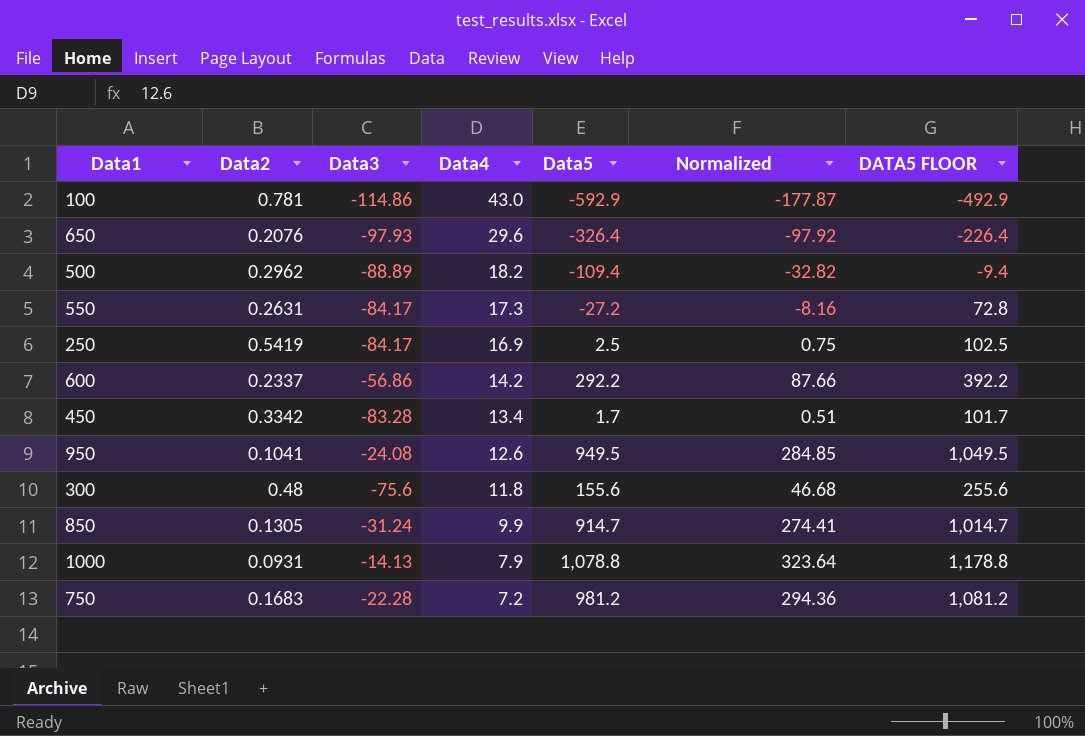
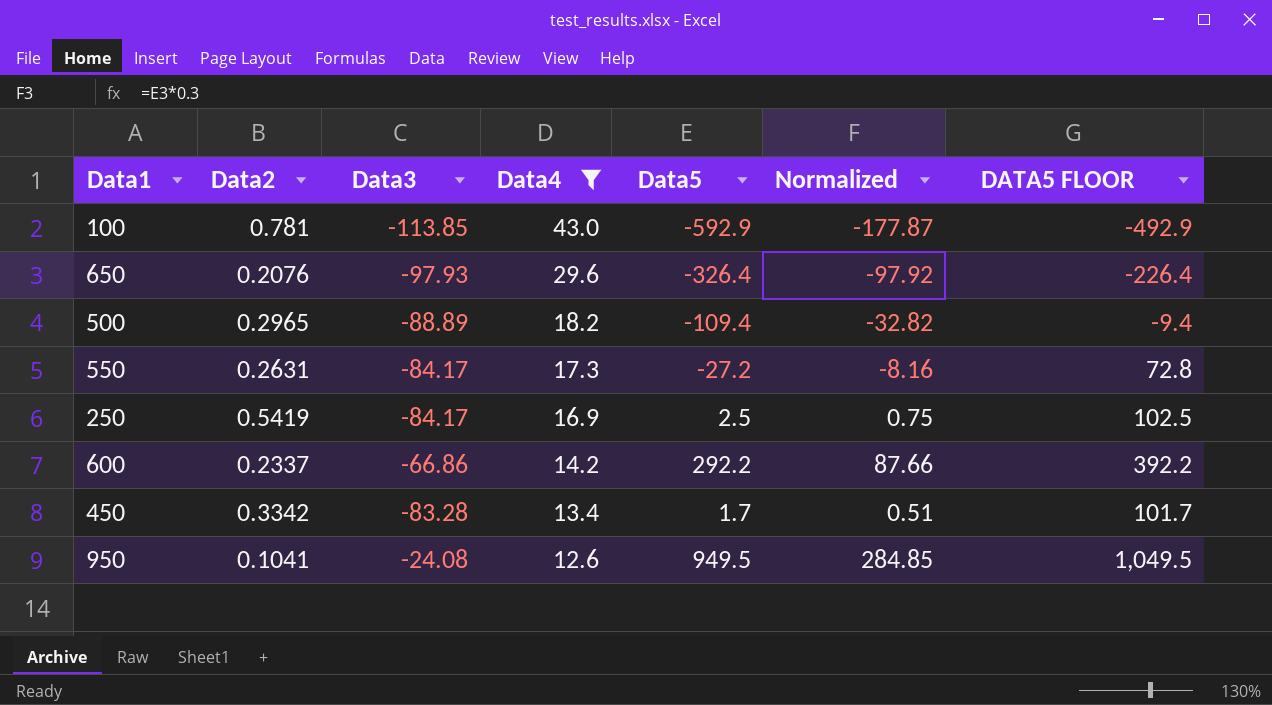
filter: none -> Data4 >= 12.6
100 | Data3: -114.86 -> -113.85
500 | Data2: 0.2962 -> 0.2965
600 | Data3: -56.86 -> -66.86

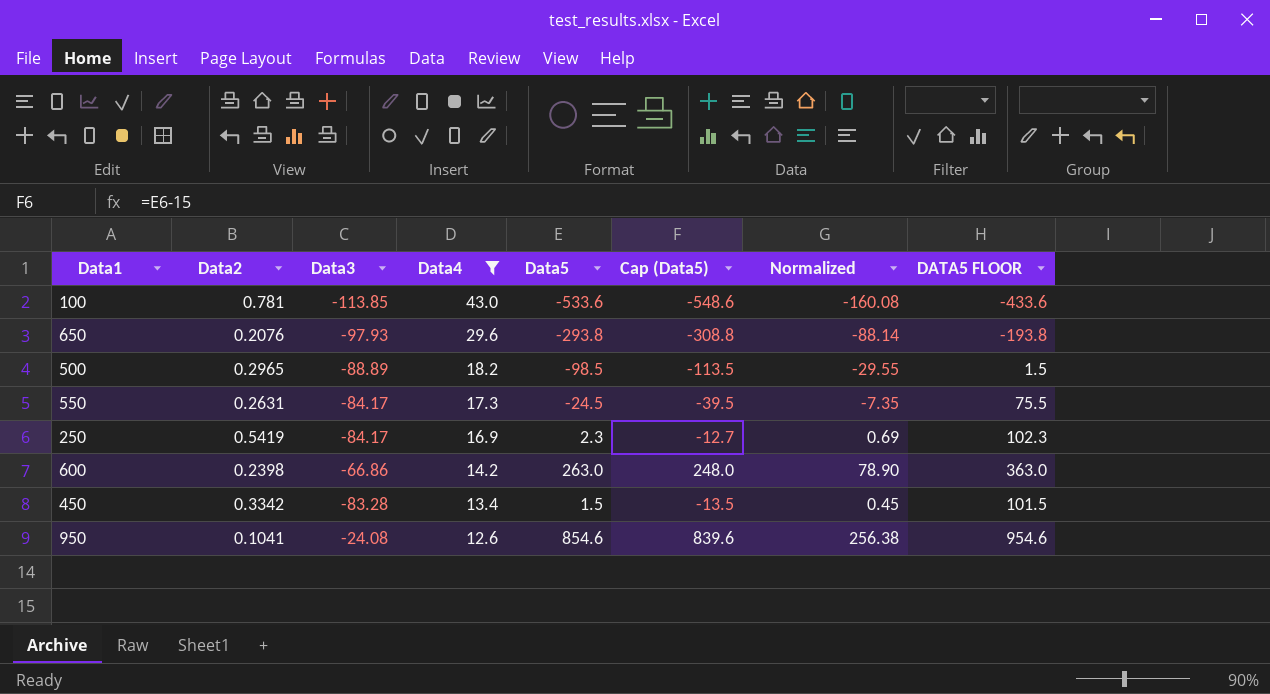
column Cap (Data5) | formula: none -> [Data5] - 15
100 | Data5: -592.9 -> -533.6
100 | Normalized: -177.87 -> -160.08
100 | DATA5 FLOOR: -492.9 -> -433.6
650 | Data5: -326.4 -> -293.8
650 | Normalized: -97.92 -> -88.14
650 | DATA5 FLOOR: -226.4 -> -193.8
500 | Data5: -109.4 -> -98.5
500 | Normalized: -32.82 -> -29.55
500 | DATA5 FLOOR: -9.4 -> 1.5
550 | Data5: -27.2 -> -24.5
550 | Normalized: -8.16 -> -7.35
550 | DATA5 FLOOR: 72.8 -> 75.5
250 | Data5: 2.5 -> 2.3
250 | Normalized: 0.75 -> 0.69
250 | DATA5 FLOOR: 102.5 -> 102.3
600 | Data2: 0.2337 -> 0.2398
600 | Data5: 292.2 -> 263.0
600 | Normalized: 87.66 -> 78.90
600 | DATA5 FLOOR: 392.2 -> 363.0
450 | Data5: 1.7 -> 1.5
450 | Normalized: 0.51 -> 0.45
450 | DATA5 FLOOR: 101.7 -> 101.5
950 | Data5: 949.5 -> 854.6
950 | Normalized: 284.85 -> 256.38
950 | DATA5 FLOOR: 1,049.5 -> 954.6

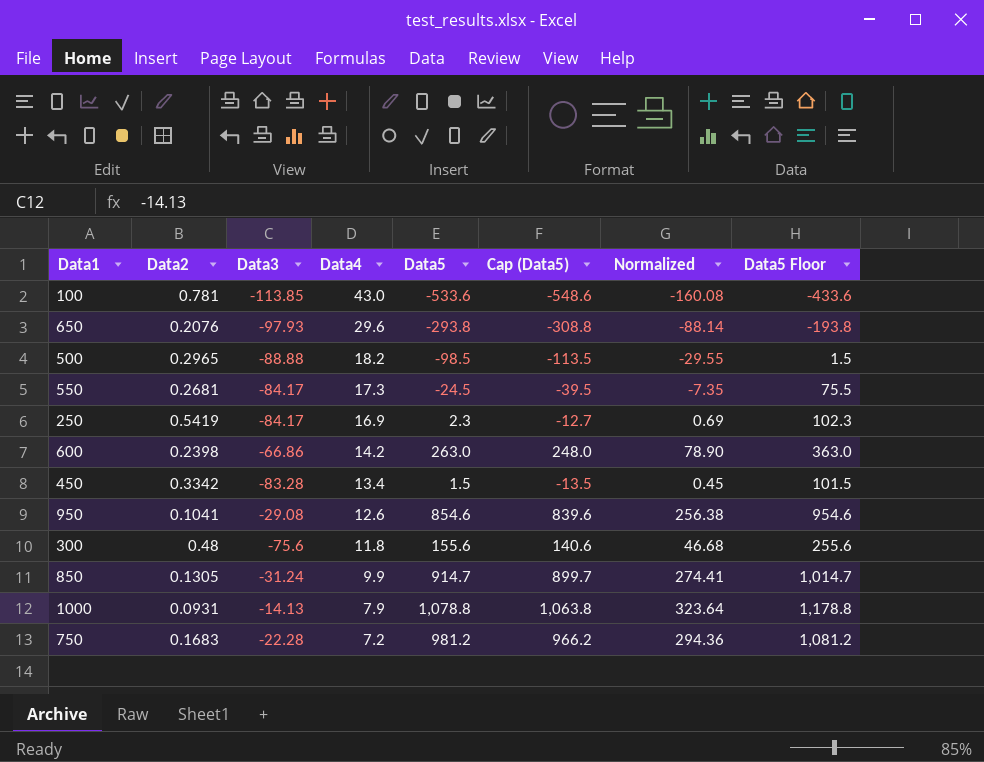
filter: Data4 >= 12.6 -> none
column name: DATA5 FLOOR -> Data5 Floor
500 | Data3: -88.89 -> -88.88
550 | Data2: 0.2631 -> 0.2681
950 | Data3: -24.08 -> -29.08

